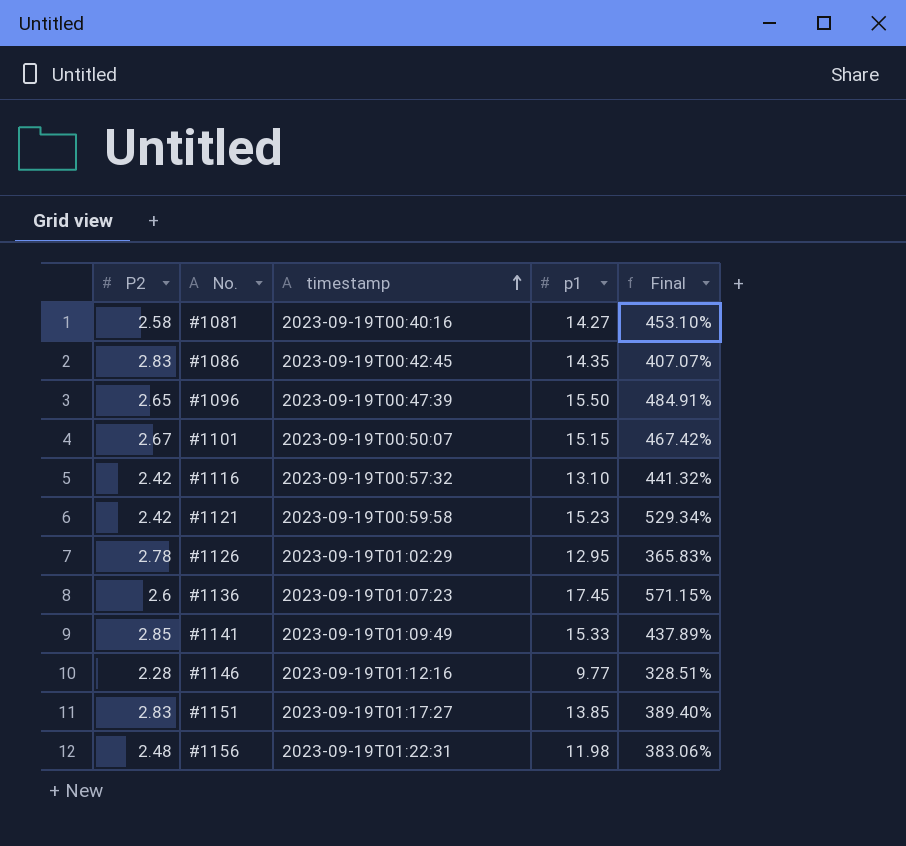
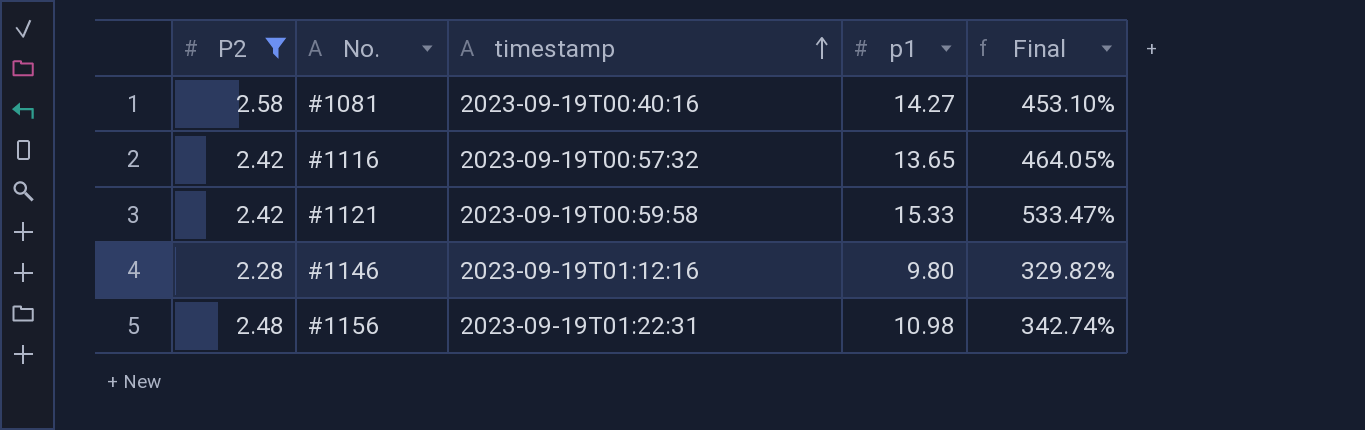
filter: none -> P2 <= 2.58
#1116 | p1: 13.10 -> 13.65
#1116 | Final: 441.32% -> 464.05%
#1121 | p1: 15.23 -> 15.33
#1121 | Final: 529.34% -> 533.47%
#1146 | p1: 9.77 -> 9.80
#1146 | Final: 328.51% -> 329.82%
#1156 | p1: 11.98 -> 10.98
#1156 | Final: 383.06% -> 342.74%

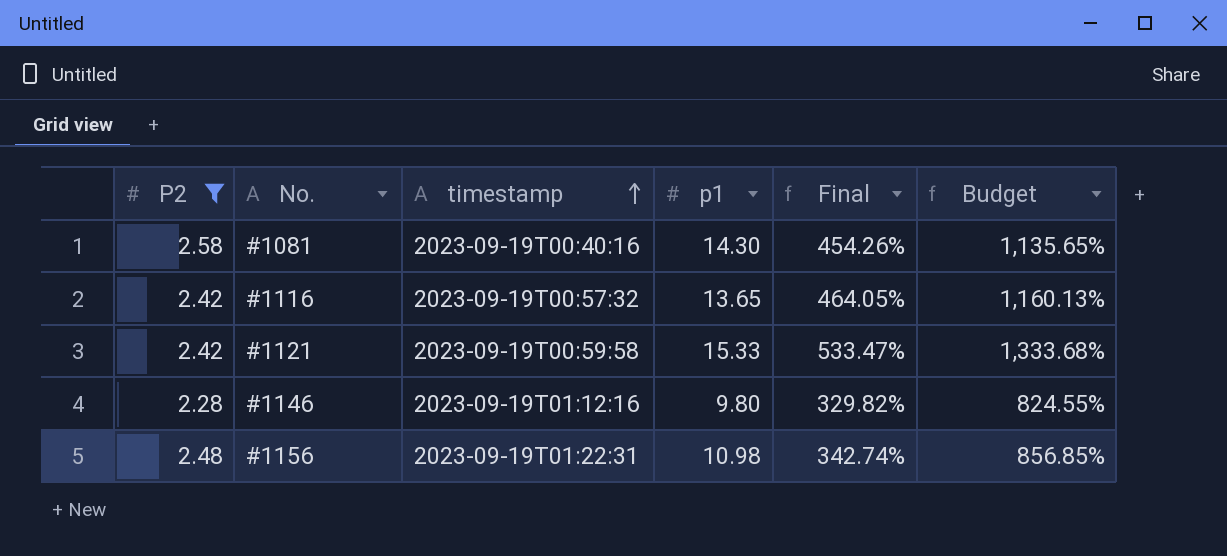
column Budget | formula: none -> [Final] * 2.5
#1081 | p1: 14.27 -> 14.30
#1081 | Final: 453.10% -> 454.26%

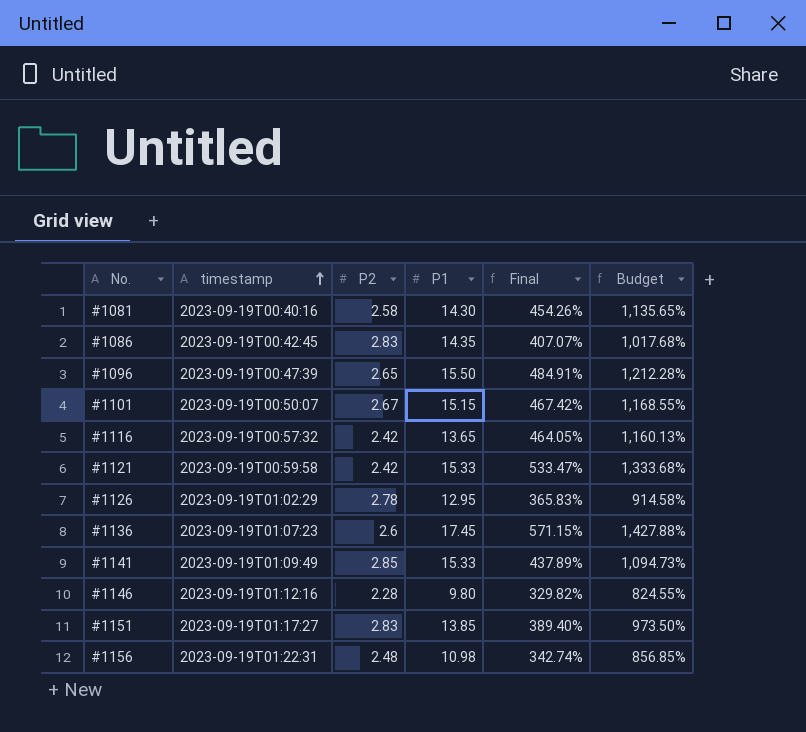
filter: P2 <= 2.58 -> none
column P2 | position: 1 -> 3
column name: p1 -> P1

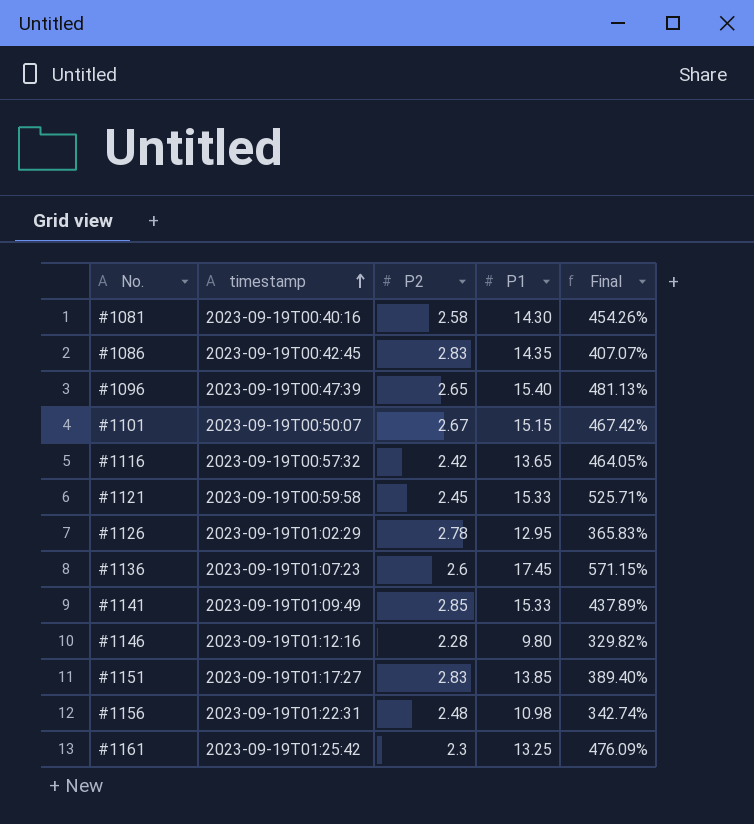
column Budget | formula: [Final] * 2.5 -> none
#1096 | P1: 15.50 -> 15.40
#1096 | Final: 484.91% -> 481.13%
#1121 | P2: 2.42 -> 2.45
#1121 | Final: 533.47% -> 525.71%
row #1161: none -> 2023-09-19T01:25:42 | 2.3 | 13.25 | 476.09%

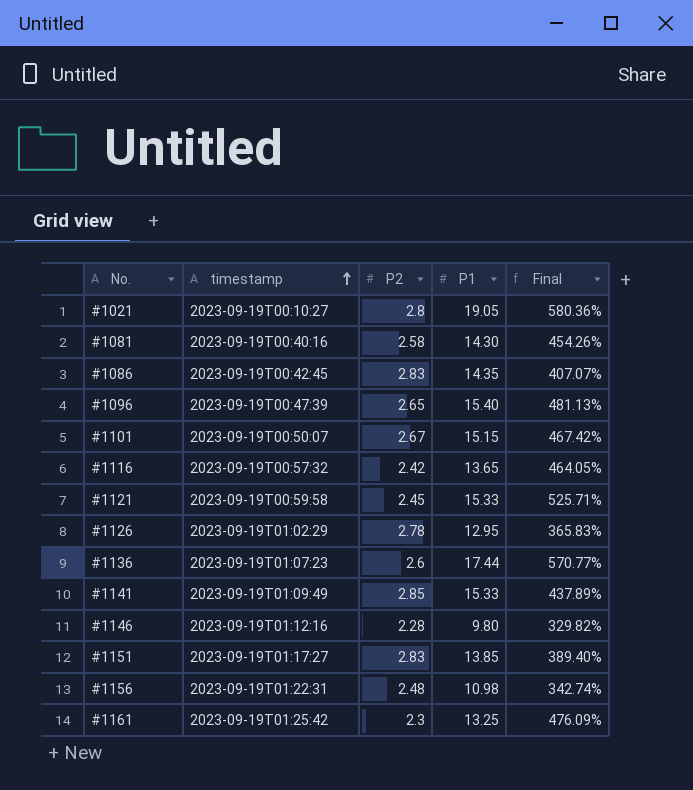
row #1021: none -> 2023-09-19T00:10:27 | 2.8 | 19.05 | 580.36%
#1136 | P1: 17.45 -> 17.44
#1136 | Final: 571.15% -> 570.77%

